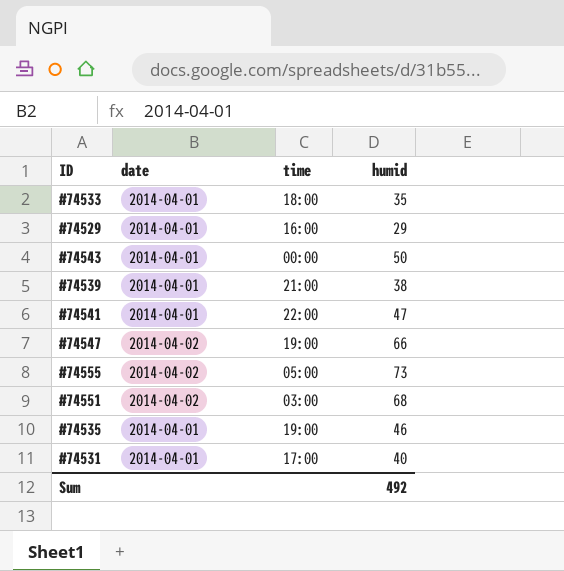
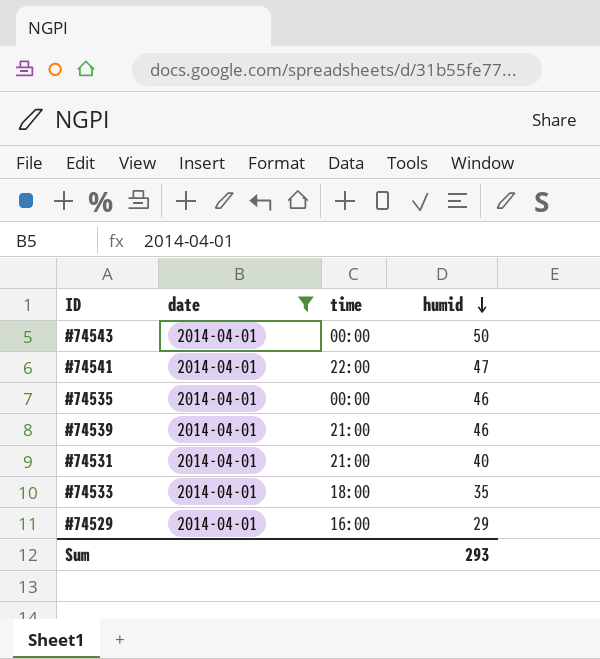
filter: none -> date = 2014-04-01
row order: none -> humid descending
#74535 | time: 19:00 -> 00:00
#74539 | humid: 38 -> 46
#74531 | time: 17:00 -> 21:00
Sum | humid: 492 -> 293

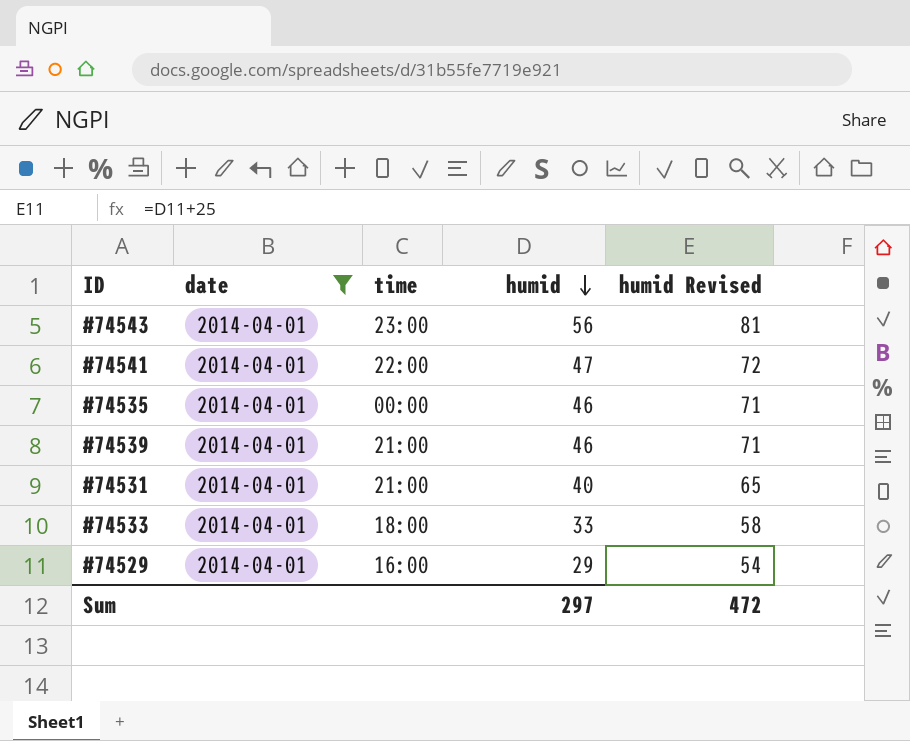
column humid Revised | formula: none -> [humid] + 25
#74543 | time: 00:00 -> 23:00
#74543 | humid: 50 -> 56
#74533 | humid: 35 -> 33
Sum | humid: 293 -> 297

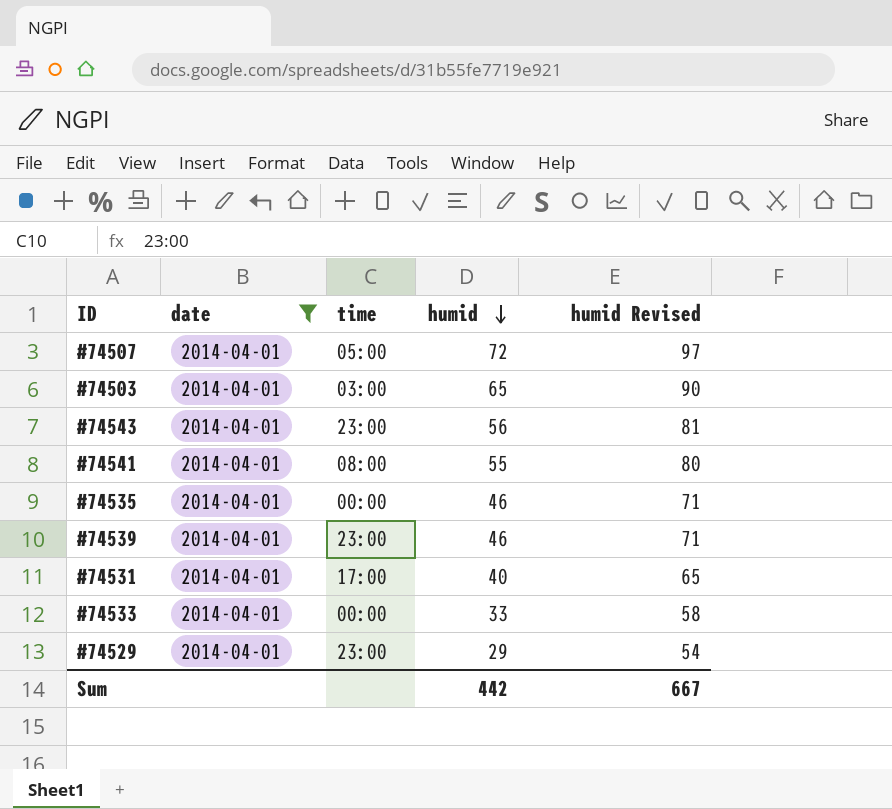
row #74507: none -> 2014-04-01 | 05:00 | 72 | 97
row #74503: none -> 2014-04-01 | 03:00 | 65 | 90
#74541 | time: 22:00 -> 08:00
#74541 | humid: 47 -> 55
#74541 | humid Revised: 72 -> 80
#74539 | time: 21:00 -> 23:00
#74531 | time: 21:00 -> 17:00
#74533 | time: 18:00 -> 00:00
#74529 | time: 16:00 -> 23:00
Sum | humid: 297 -> 442
Sum | humid Revised: 472 -> 667

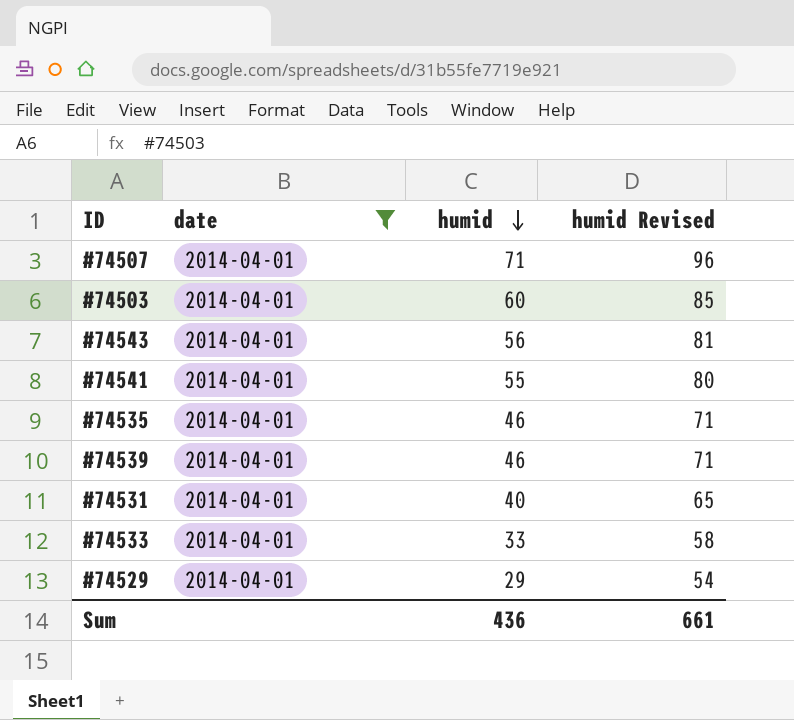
column time | position: 3 -> none
#74507 | humid: 72 -> 71
#74507 | humid Revised: 97 -> 96
#74503 | humid: 65 -> 60
#74503 | humid Revised: 90 -> 85
Sum | humid: 442 -> 436
Sum | humid Revised: 667 -> 661

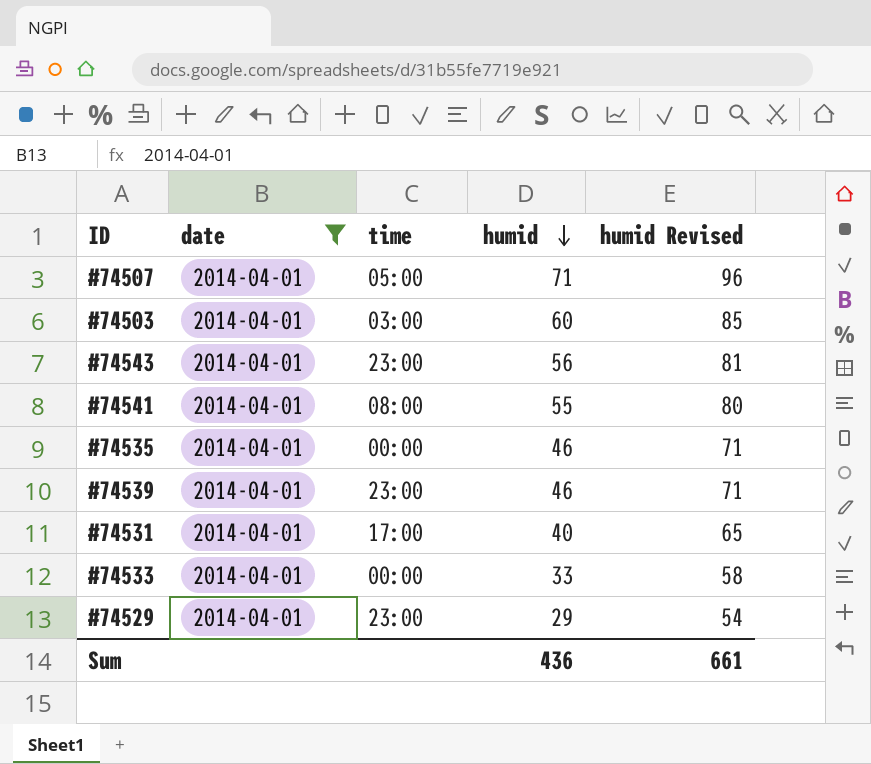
column time | position: none -> 3

